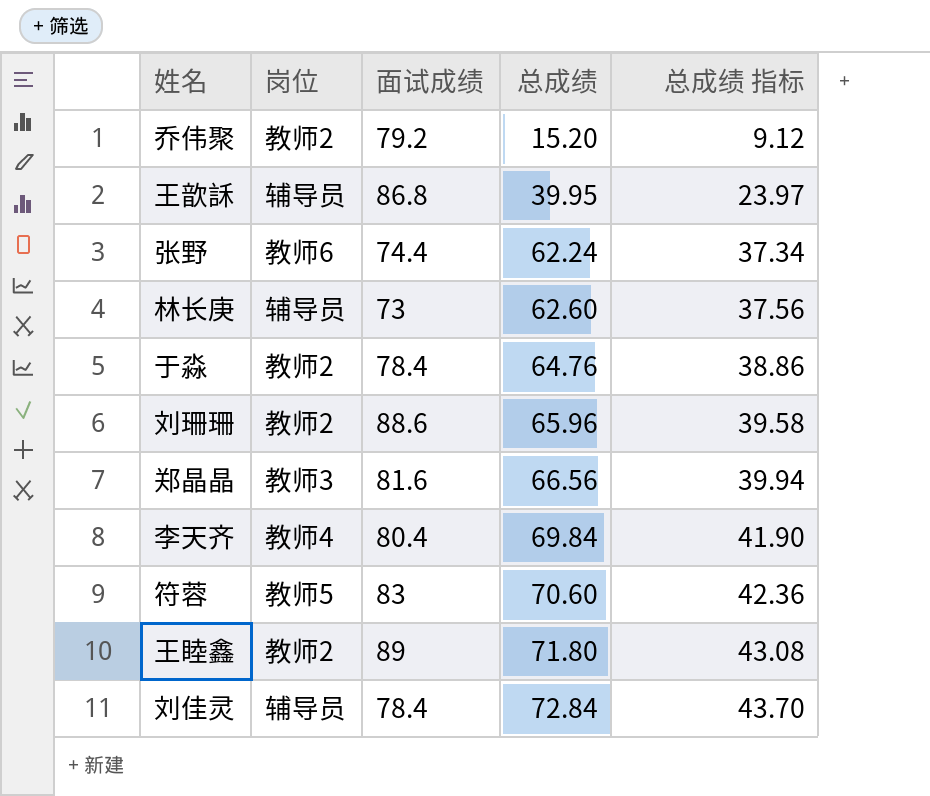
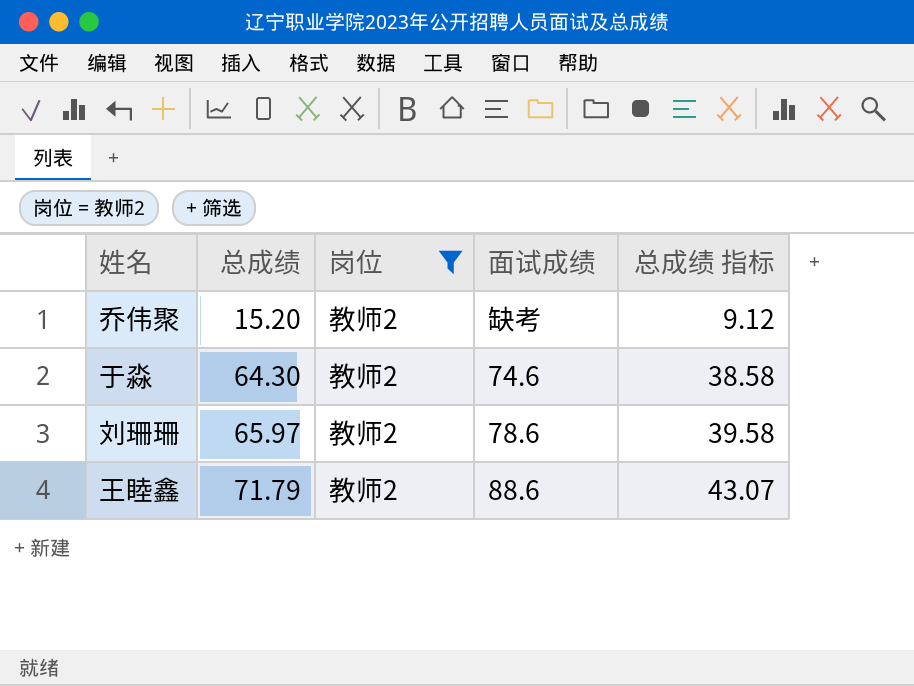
filter: none -> 岗位 = 教师2
column 总成绩 | position: 4 -> 2
乔伟聚 | 面试成绩: 79.2 -> 缺考
于淼 | 总成绩: 64.76 -> 64.30
于淼 | 面试成绩: 78.4 -> 74.6
于淼 | 总成绩 指标: 38.86 -> 38.58
刘珊珊 | 总成绩: 65.96 -> 65.97
刘珊珊 | 面试成绩: 88.6 -> 78.6
王睦鑫 | 总成绩: 71.80 -> 71.79
王睦鑫 | 面试成绩: 89 -> 88.6
王睦鑫 | 总成绩 指标: 43.08 -> 43.07

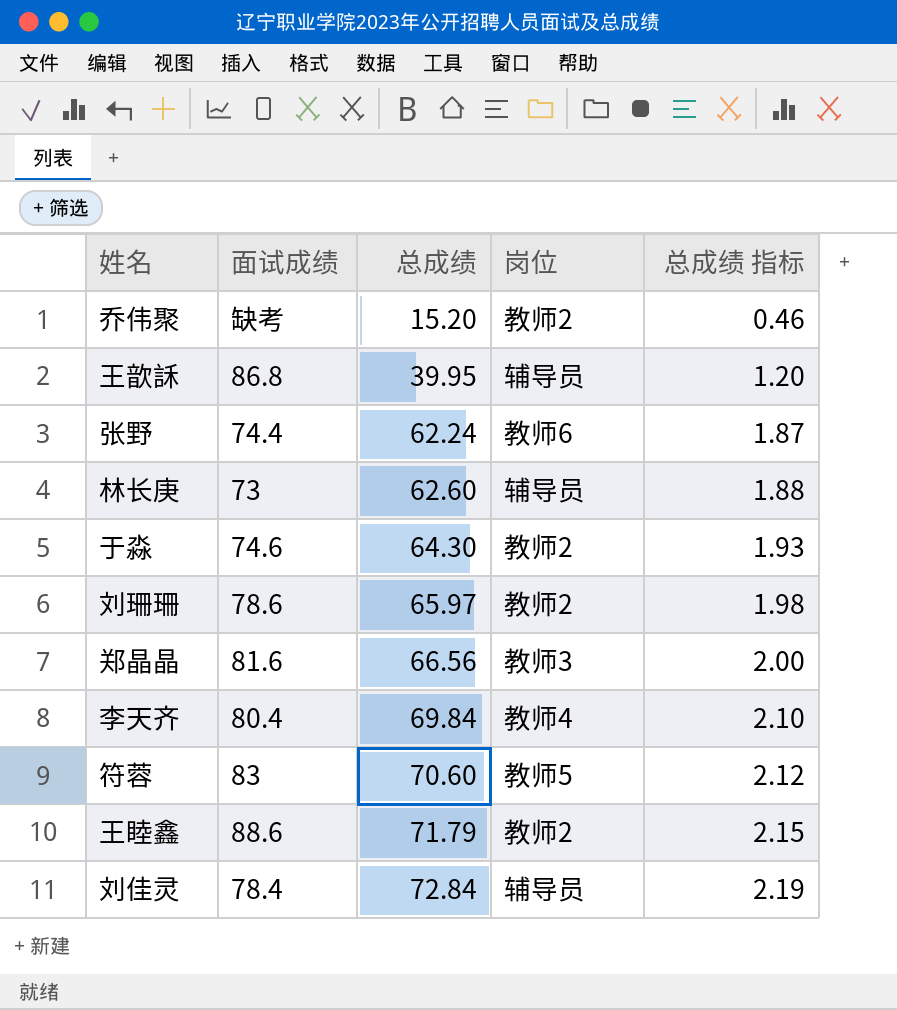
filter: 岗位 = 教师2 -> none
column 面试成绩 | position: 4 -> 2
column 总成绩 指标 | formula: [总成绩] * 0.6 -> [总成绩] * 0.03

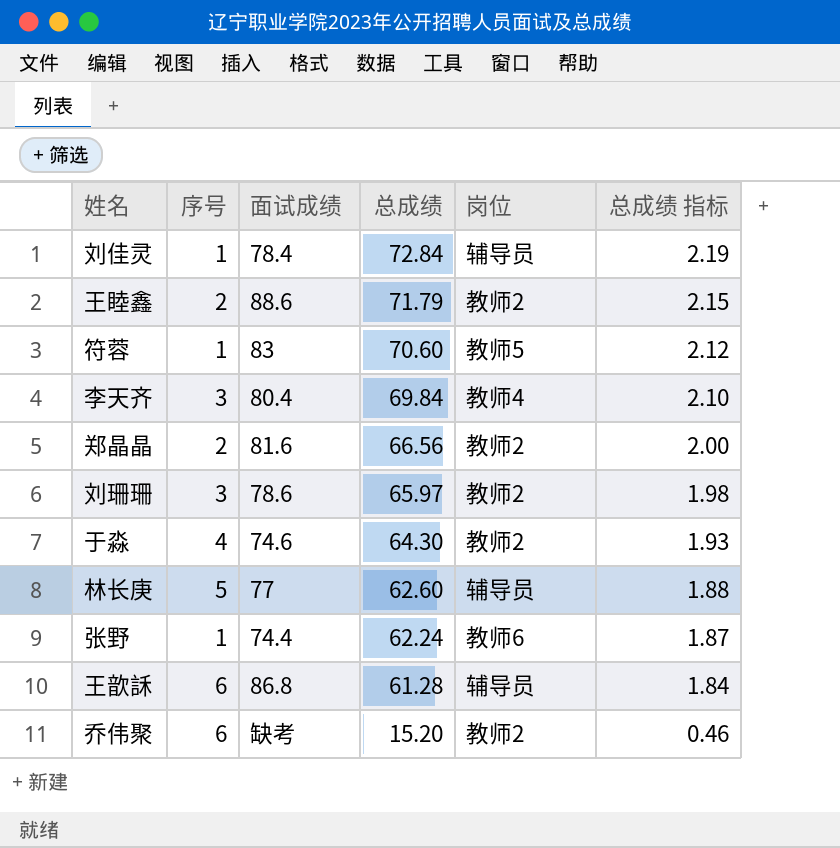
row order: 总成绩 ascending -> 总成绩 descending
column 序号 | position: none -> 2
郑晶晶 | 岗位: 教师3 -> 教师2
林长庚 | 面试成绩: 73 -> 77
王歆訸 | 总成绩: 39.95 -> 61.28
王歆訸 | 总成绩 指标: 1.20 -> 1.84

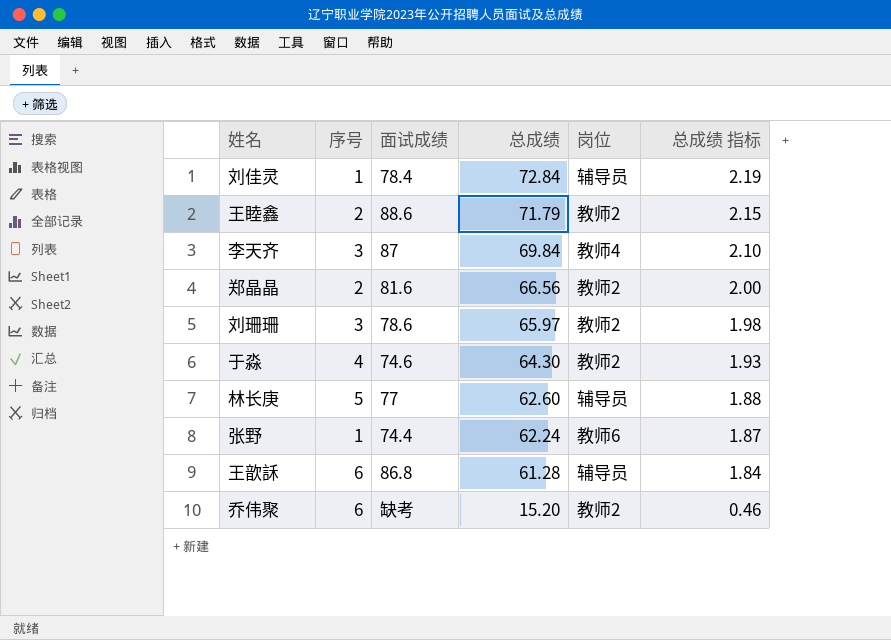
row 符蓉: 1 | 83 | 70.60 | 教师5 | 2.12 -> none
李天齐 | 面试成绩: 80.4 -> 87

